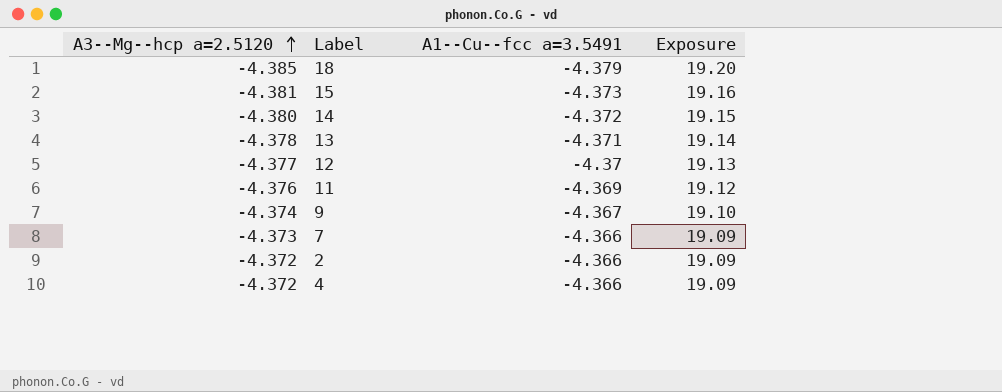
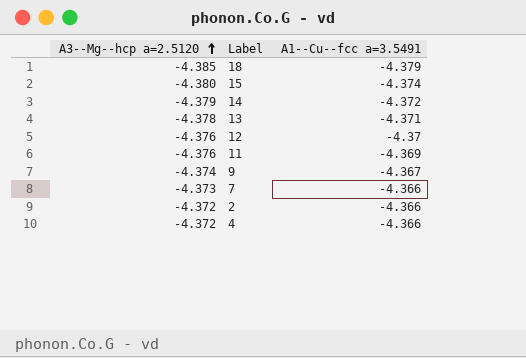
column Exposure | formula: [A3--Mg--hcp a=2.5120] * [A1--Cu--fcc a=3.5491] -> none
15 | A3--Mg--hcp a=2.5120: -4.381 -> -4.380
15 | A1--Cu--fcc a=3.5491: -4.373 -> -4.374
14 | A3--Mg--hcp a=2.5120: -4.380 -> -4.379
12 | A3--Mg--hcp a=2.5120: -4.377 -> -4.376

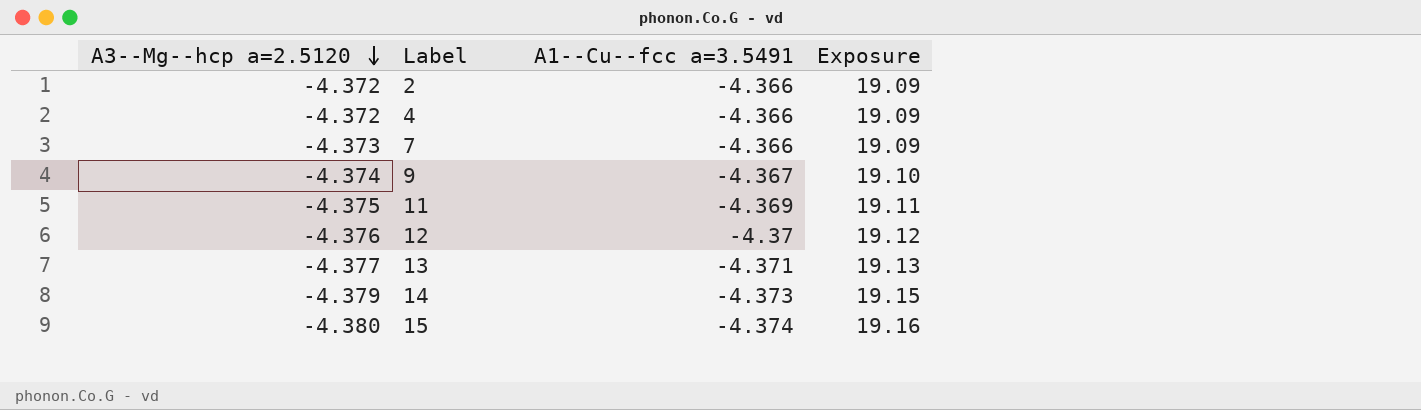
row order: A3--Mg--hcp a=2.5120 ascending -> A3--Mg--hcp a=2.5120 descending
column Exposure | formula: none -> [A3--Mg--hcp a=2.5120] * [A1--Cu--fcc a=3.5491]
row 18: -4.385 | -4.379 -> none
11 | A3--Mg--hcp a=2.5120: -4.376 -> -4.375
13 | A3--Mg--hcp a=2.5120: -4.378 -> -4.377
14 | A1--Cu--fcc a=3.5491: -4.372 -> -4.373

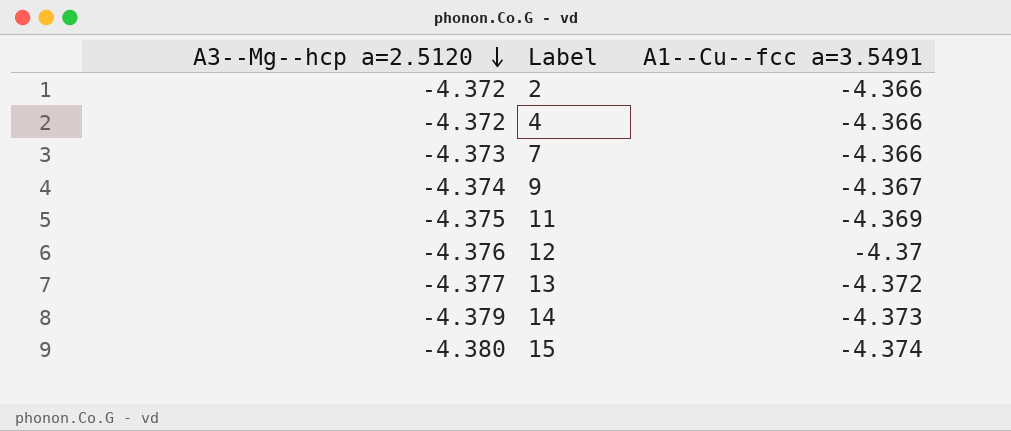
column Exposure | formula: [A3--Mg--hcp a=2.5120] * [A1--Cu--fcc a=3.5491] -> none
13 | A1--Cu--fcc a=3.5491: -4.371 -> -4.372

